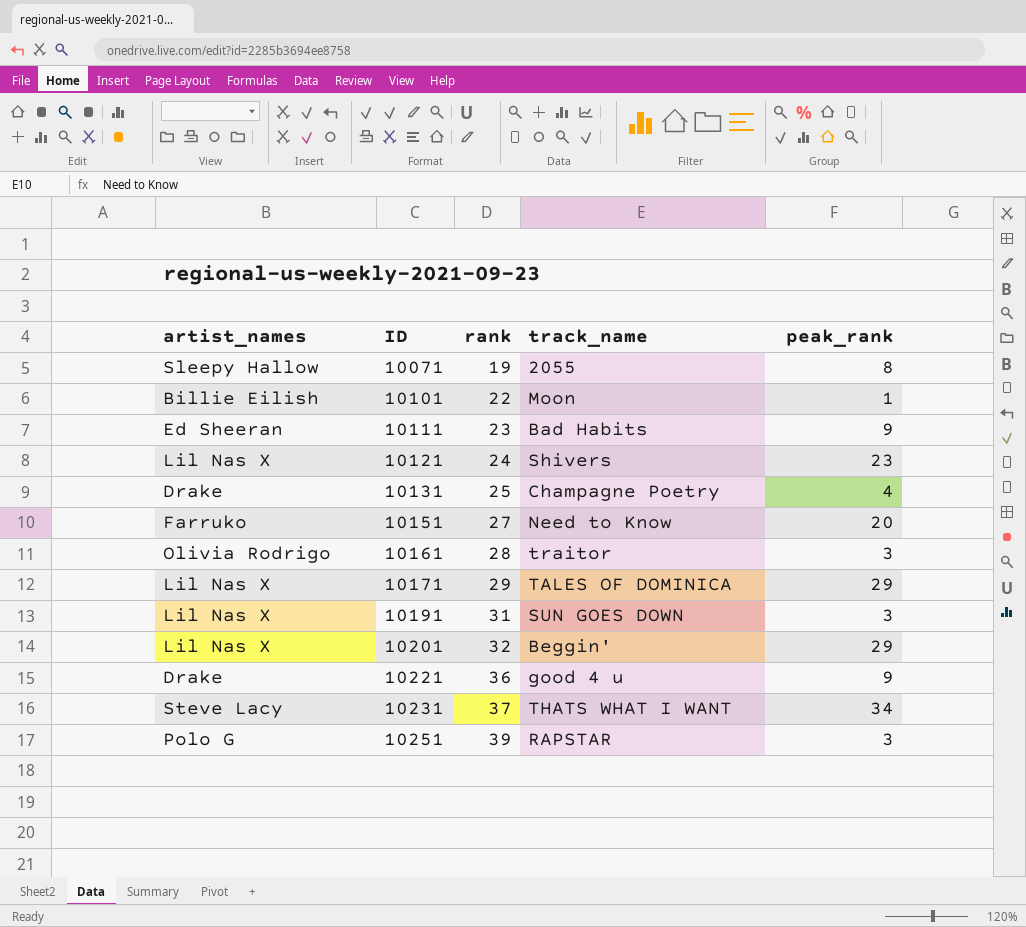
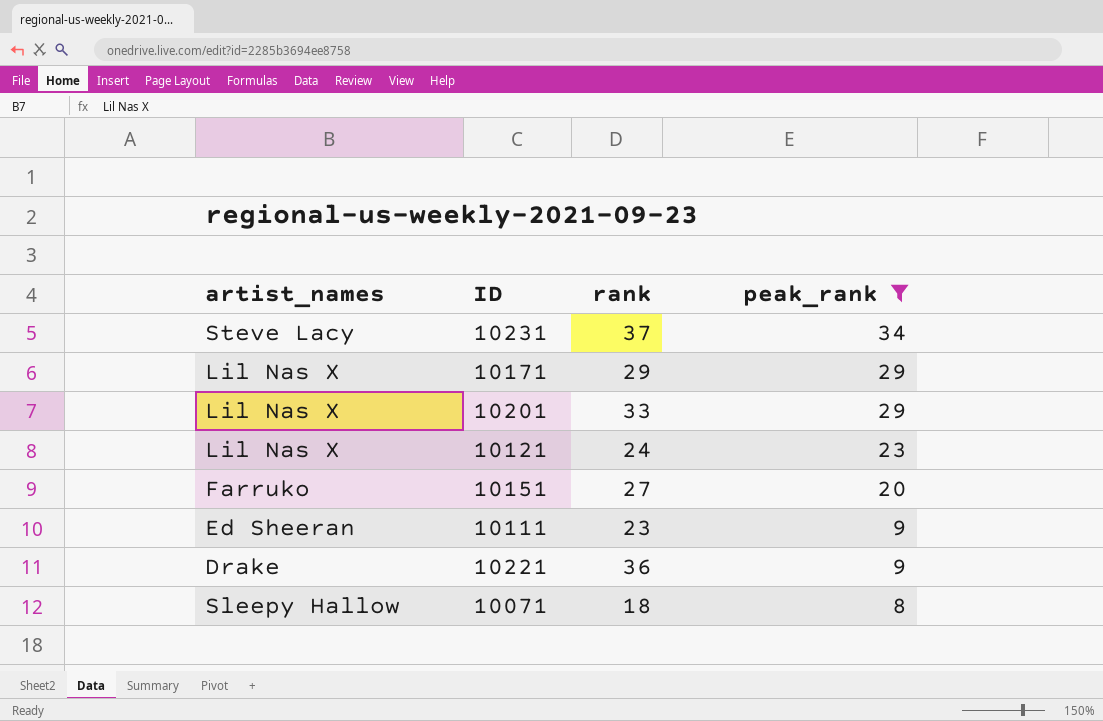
filter: none -> peak_rank >= 8
row order: ID ascending -> peak_rank descending
column track_name | position: 4 -> none
10201 | rank: 32 -> 33
10071 | rank: 19 -> 18

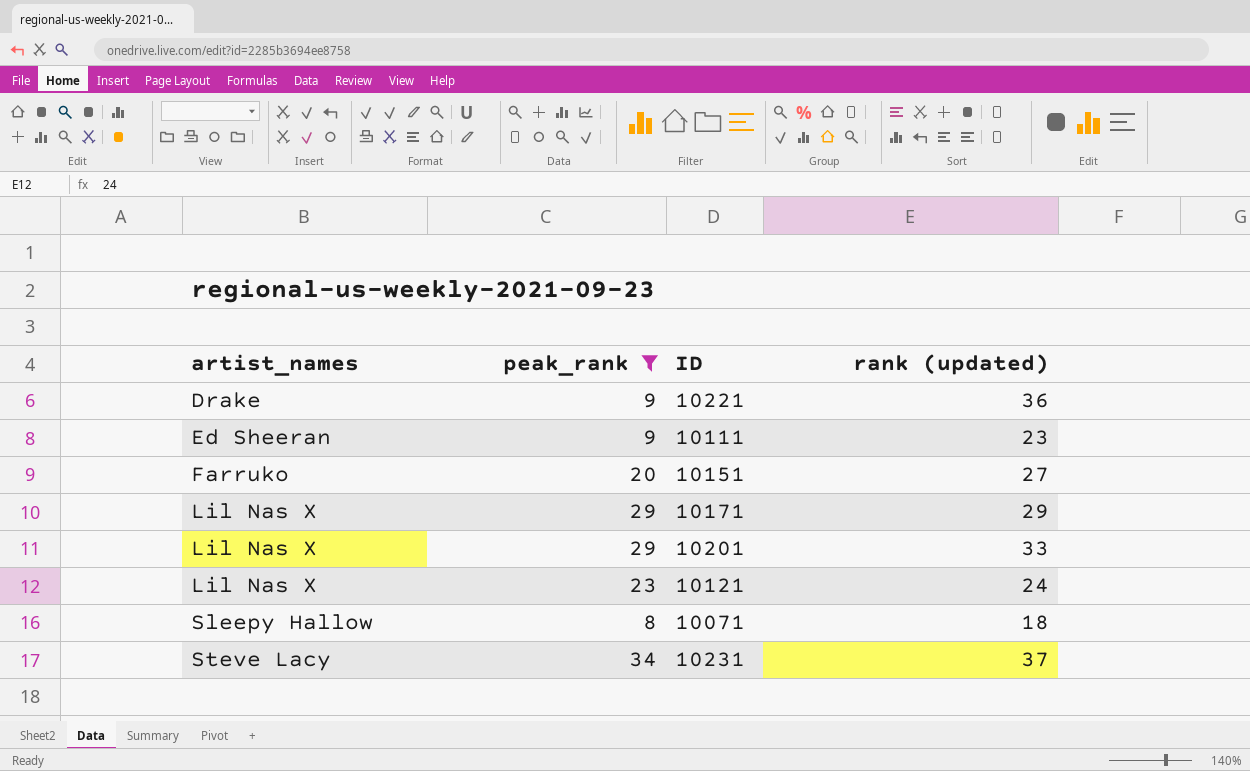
row order: peak_rank descending -> artist_names ascending
column peak_rank | position: 4 -> 2
column name: rank -> rank (updated)

